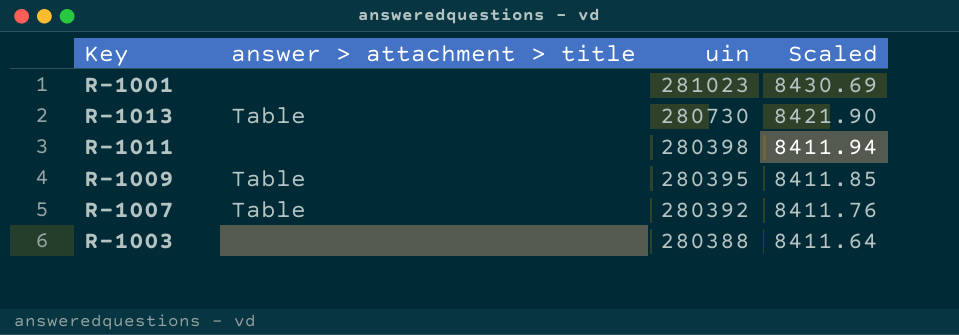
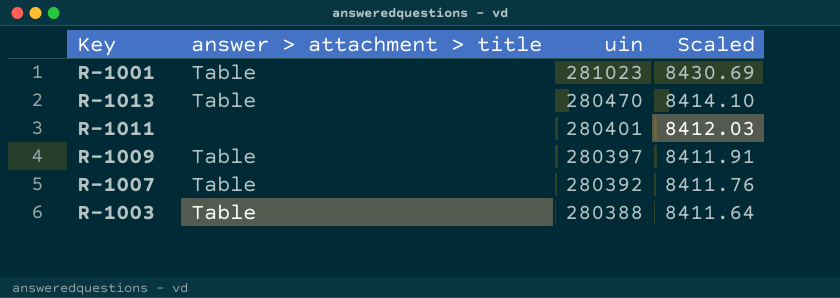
R-1001 | answer > attachment > title: none -> Table
R-1013 | uin: 280730 -> 280470
R-1013 | Scaled: 8421.90 -> 8414.10
R-1011 | uin: 280398 -> 280401
R-1011 | Scaled: 8411.94 -> 8412.03
R-1009 | uin: 280395 -> 280397
R-1009 | Scaled: 8411.85 -> 8411.91
R-1003 | answer > attachment > title: none -> Table

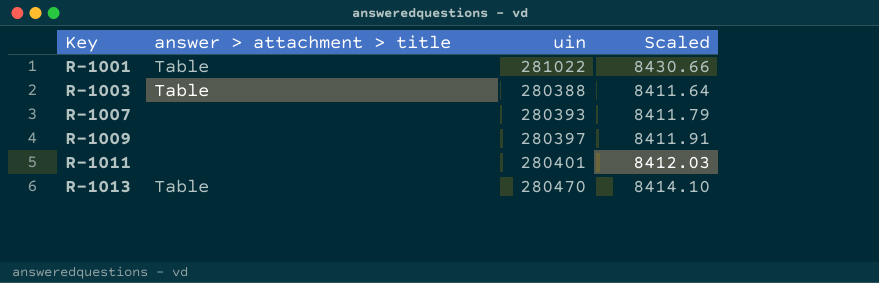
row order: uin descending -> Key ascending
R-1001 | uin: 281023 -> 281022
R-1001 | Scaled: 8430.69 -> 8430.66
R-1007 | answer > attachment > title: Table -> none
R-1007 | uin: 280392 -> 280393
R-1007 | Scaled: 8411.76 -> 8411.79
R-1009 | answer > attachment > title: Table -> none

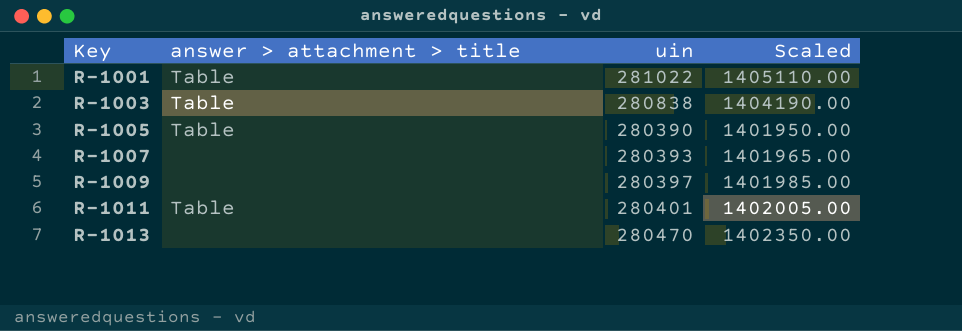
column Scaled | formula: [uin] * 0.03 -> [uin] * 5
R-1003 | uin: 280388 -> 280838
row R-1005: none -> Table | 280390 | 1401950.00
R-1011 | answer > attachment > title: none -> Table
R-1013 | answer > attachment > title: Table -> none

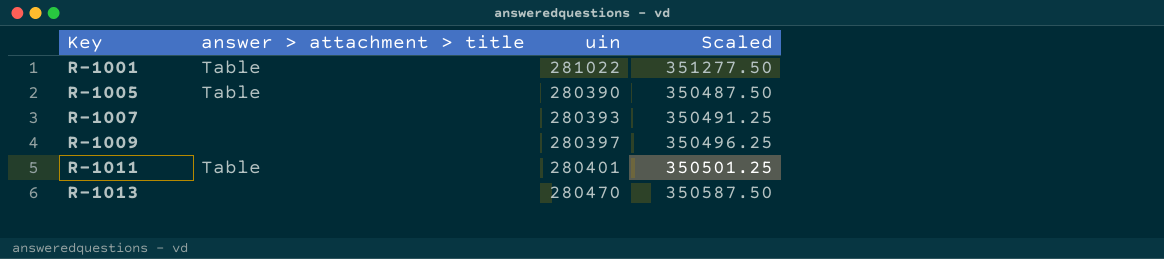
column Scaled | formula: [uin] * 5 -> [uin] * 1.25
row R-1003: Table | 280838 | 1404190.00 -> none

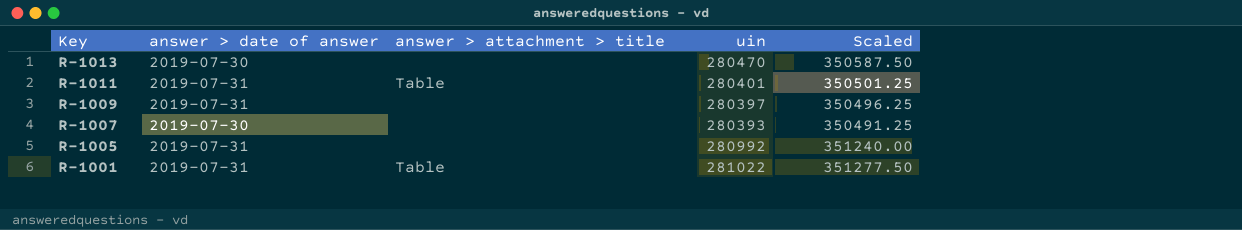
row order: Key ascending -> Key descending
column answer > date of answer | position: none -> 2
R-1005 | answer > attachment > title: Table -> none
R-1005 | uin: 280390 -> 280992
R-1005 | Scaled: 350487.50 -> 351240.00

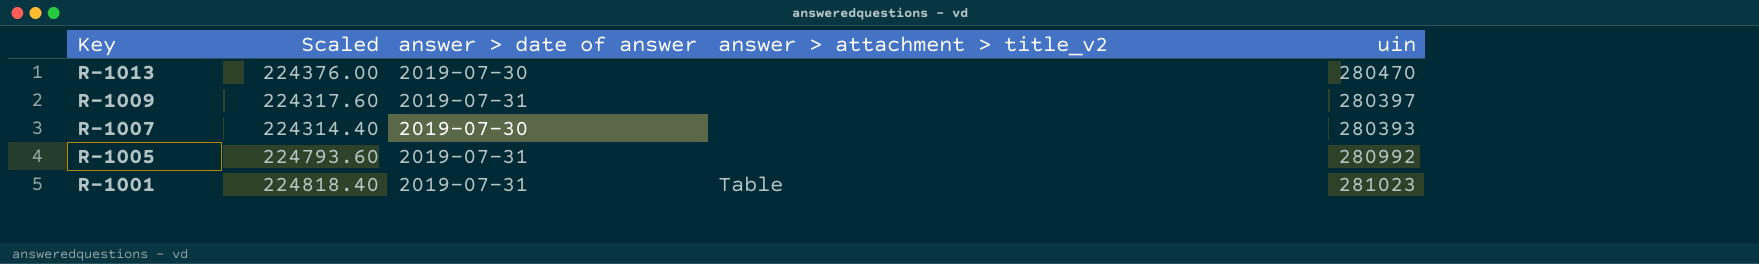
column Scaled | formula: [uin] * 1.25 -> [uin] * 0.8
column Scaled | position: 5 -> 2
column name: answer > attachment > title -> answer > attachment > title_v2
row R-1011: 2019-07-31 | Table | 280401 | 350501.25 -> none
R-1001 | uin: 281022 -> 281023

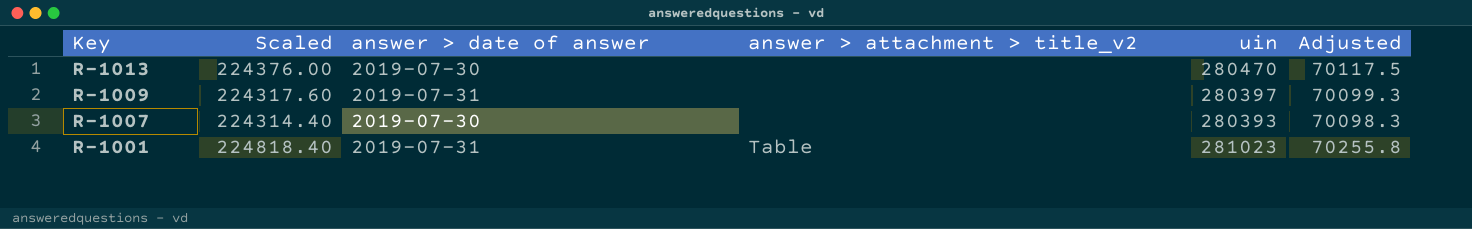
column Adjusted | formula: none -> [uin] * 0.25
row R-1005: 224793.60 | 2019-07-31 | none | 280992 -> none

